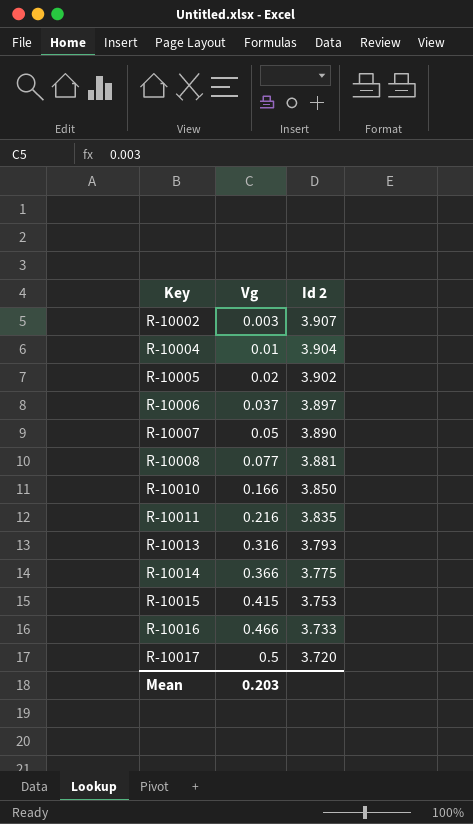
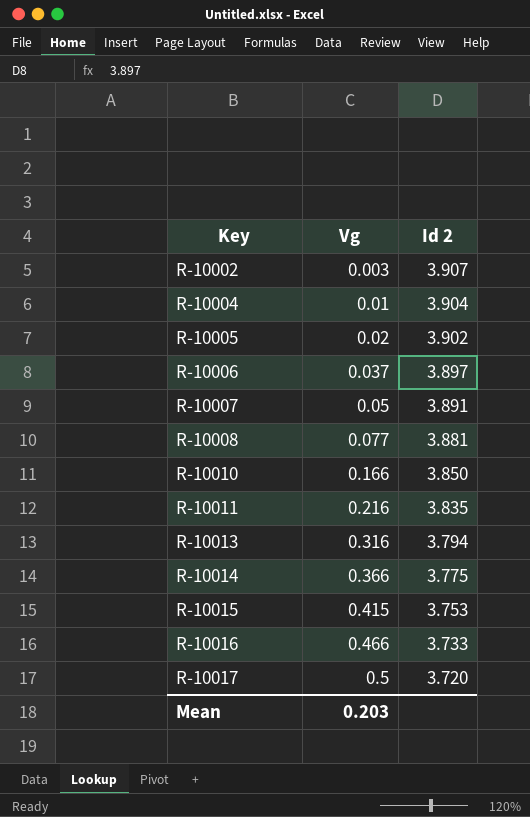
R-10007 | Id 2: 3.890 -> 3.891
R-10013 | Id 2: 3.793 -> 3.794

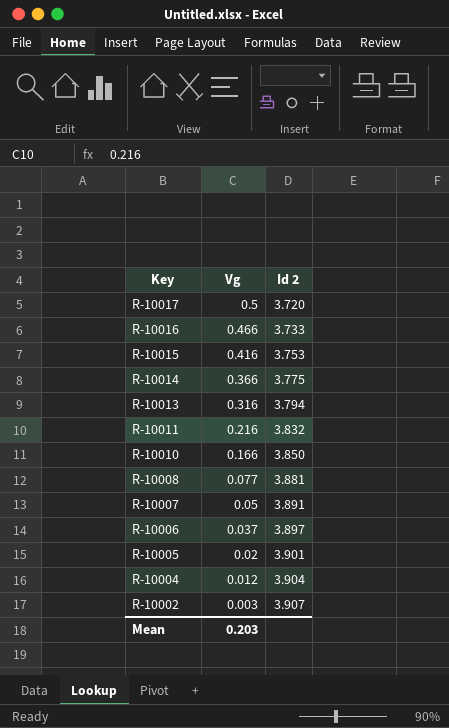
row order: Key ascending -> Key descending
R-10015 | Vg: 0.415 -> 0.416
R-10011 | Id 2: 3.835 -> 3.832
R-10005 | Id 2: 3.902 -> 3.901
R-10004 | Vg: 0.01 -> 0.012

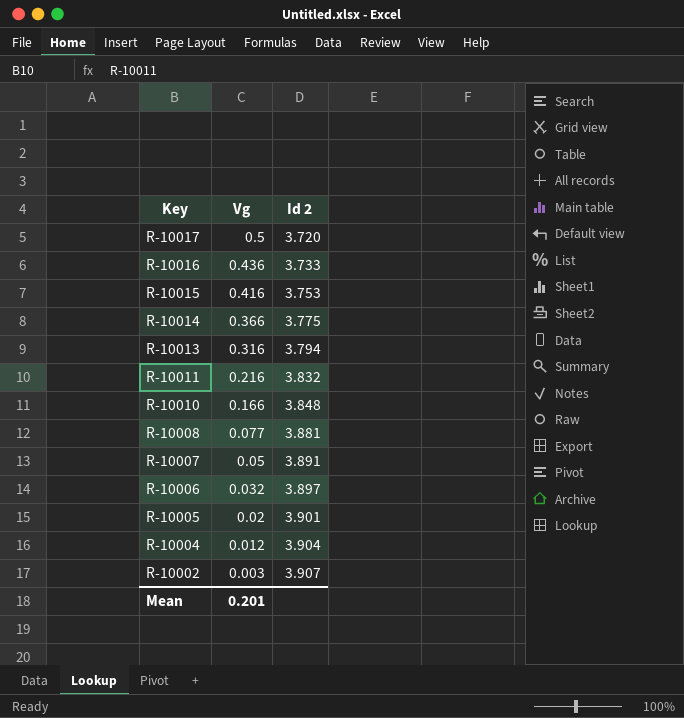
R-10016 | Vg: 0.466 -> 0.436
R-10010 | Id 2: 3.850 -> 3.848
R-10006 | Vg: 0.037 -> 0.032
Mean | Vg: 0.203 -> 0.201

